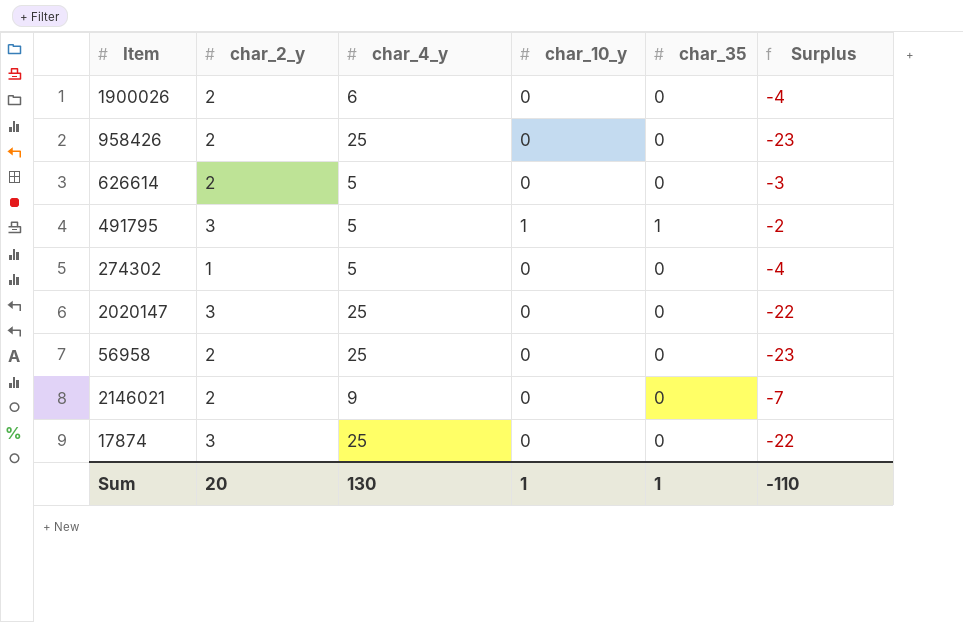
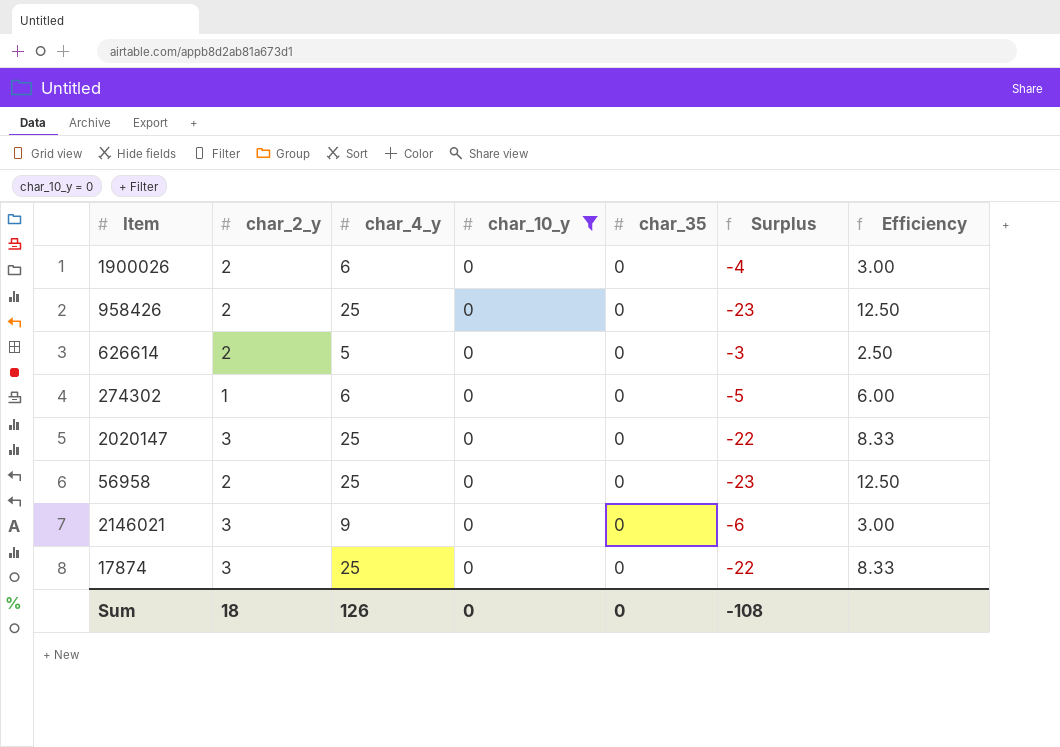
filter: none -> char_10_y = 0
column Efficiency | formula: none -> [char_4_y] / [char_2_y]
274302 | char_4_y: 5 -> 6
274302 | Surplus: -4 -> -5
2146021 | char_2_y: 2 -> 3
2146021 | Surplus: -7 -> -6
Sum | char_2_y: 20 -> 18
Sum | char_4_y: 130 -> 126
Sum | char_10_y: 1 -> 0
Sum | char_35: 1 -> 0
Sum | Surplus: -110 -> -108

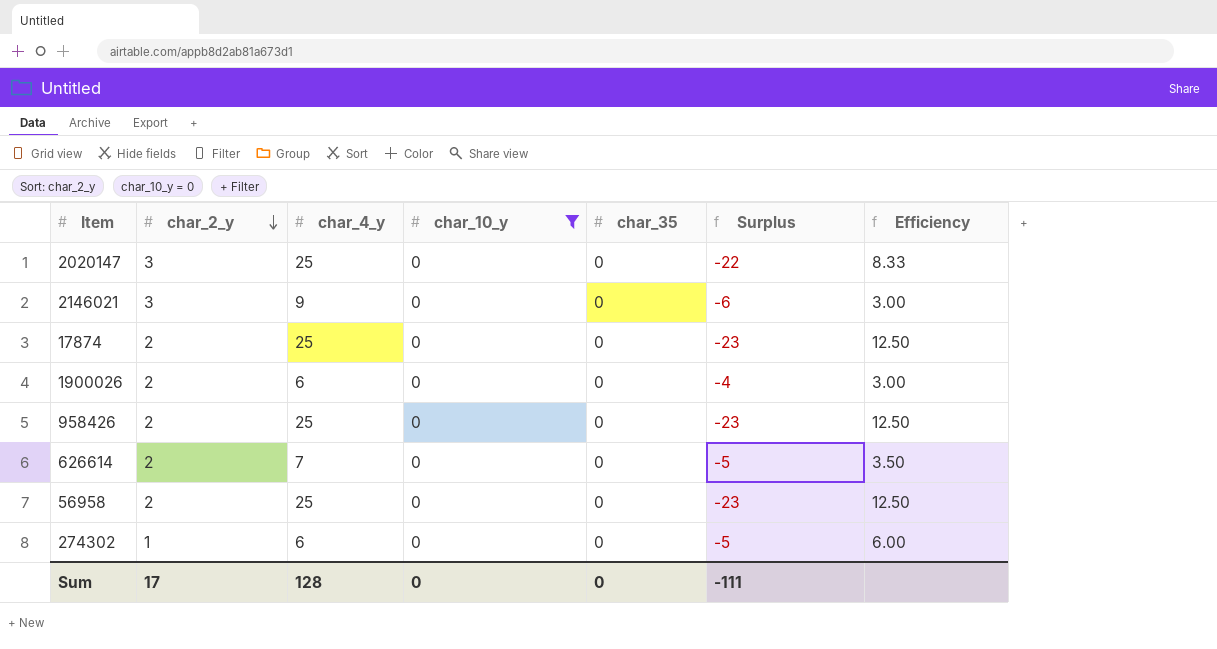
row order: none -> char_2_y descending
17874 | char_2_y: 3 -> 2
17874 | Surplus: -22 -> -23
17874 | Efficiency: 8.33 -> 12.50
626614 | char_4_y: 5 -> 7
626614 | Surplus: -3 -> -5
626614 | Efficiency: 2.50 -> 3.50
Sum | char_2_y: 18 -> 17
Sum | char_4_y: 126 -> 128
Sum | Surplus: -108 -> -111

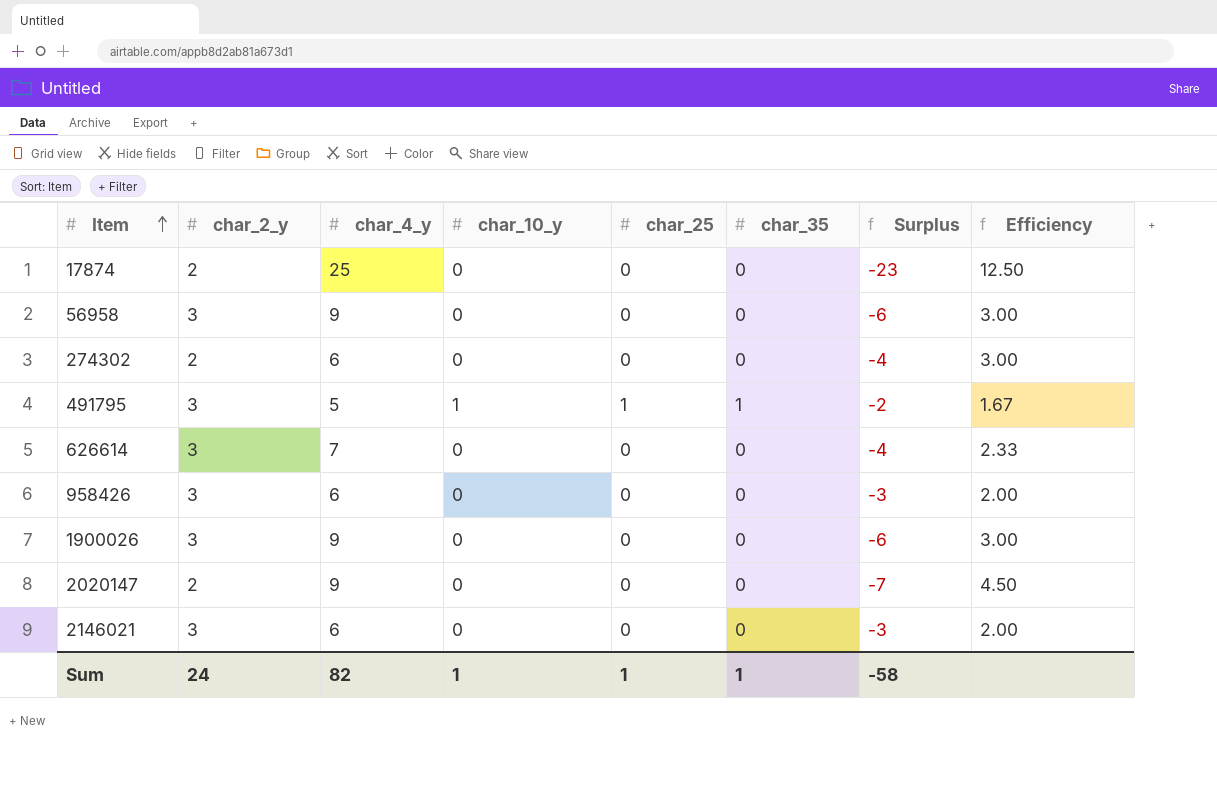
filter: char_10_y = 0 -> none
row order: char_2_y descending -> Item ascending
column char_25 | position: none -> 5
56958 | char_2_y: 2 -> 3
56958 | char_4_y: 25 -> 9
56958 | Surplus: -23 -> -6
56958 | Efficiency: 12.50 -> 3.00
274302 | char_2_y: 1 -> 2
274302 | Surplus: -5 -> -4
274302 | Efficiency: 6.00 -> 3.00
626614 | char_2_y: 2 -> 3
626614 | Surplus: -5 -> -4
626614 | Efficiency: 3.50 -> 2.33
958426 | char_2_y: 2 -> 3
958426 | char_4_y: 25 -> 6
958426 | Surplus: -23 -> -3
958426 | Efficiency: 12.50 -> 2.00
1900026 | char_2_y: 2 -> 3
1900026 | char_4_y: 6 -> 9
1900026 | Surplus: -4 -> -6
2020147 | char_2_y: 3 -> 2
2020147 | char_4_y: 25 -> 9
2020147 | Surplus: -22 -> -7
2020147 | Efficiency: 8.33 -> 4.50
2146021 | char_4_y: 9 -> 6
2146021 | Surplus: -6 -> -3
2146021 | Efficiency: 3.00 -> 2.00
Sum | char_2_y: 17 -> 24
Sum | char_4_y: 128 -> 82
Sum | char_10_y: 0 -> 1
Sum | char_35: 0 -> 1
Sum | Surplus: -111 -> -58

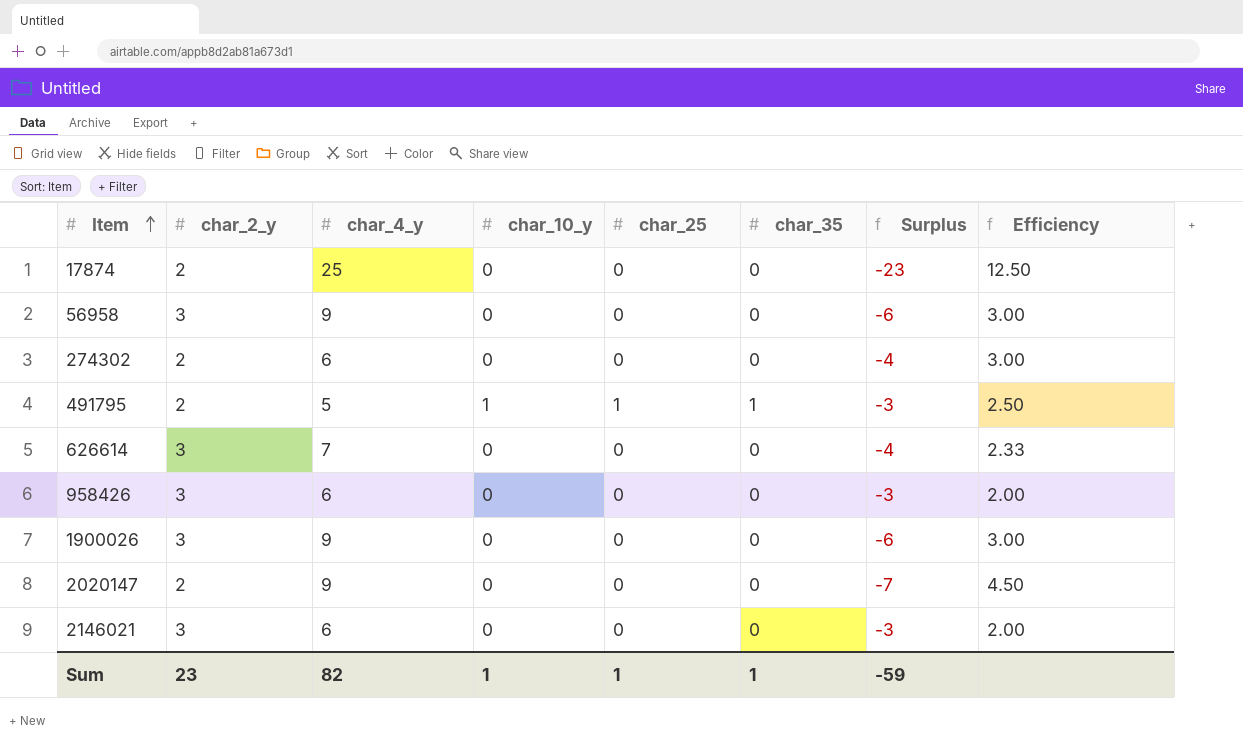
491795 | char_2_y: 3 -> 2
491795 | Surplus: -2 -> -3
491795 | Efficiency: 1.67 -> 2.50
Sum | char_2_y: 24 -> 23
Sum | Surplus: -58 -> -59

